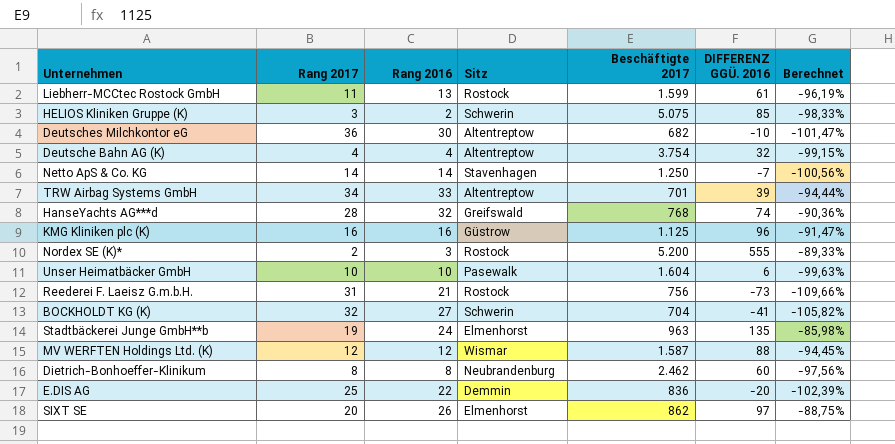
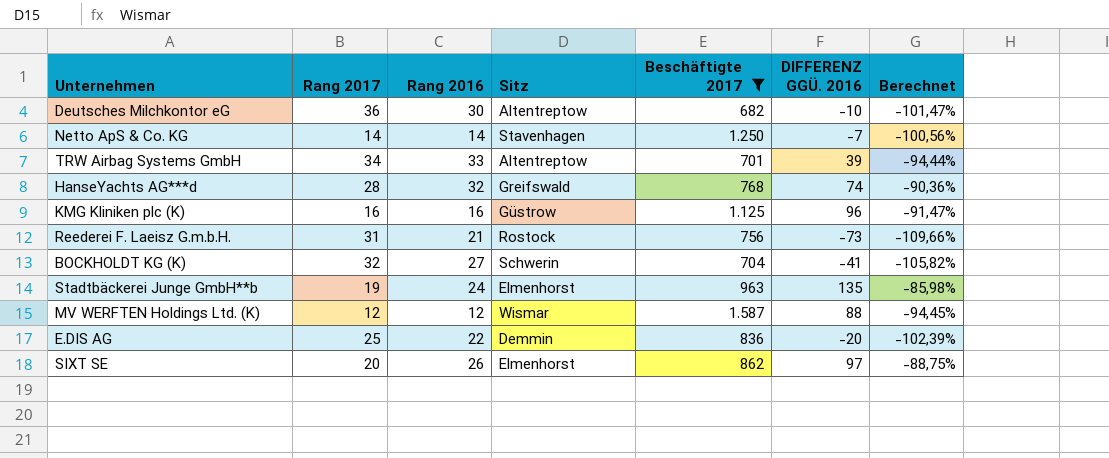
filter: none -> Beschäftigte 2017 <= 1.587

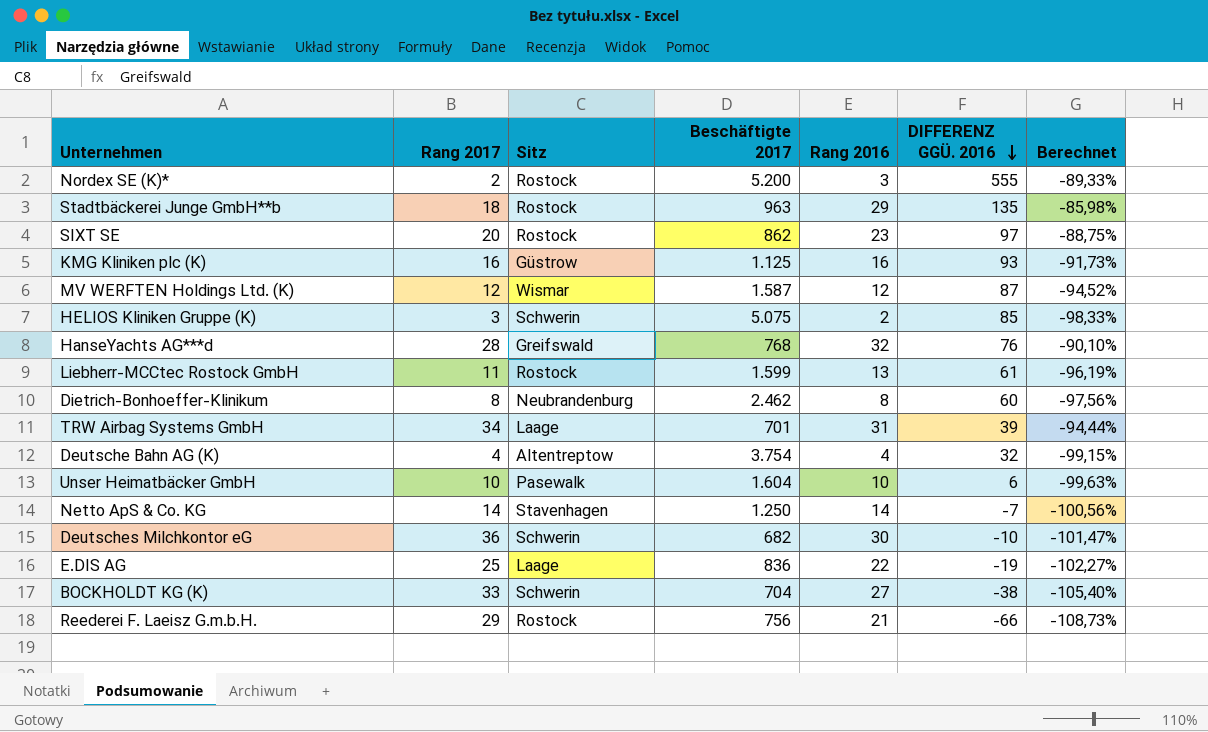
filter: Beschäftigte 2017 <= 1.587 -> none
row order: none -> DIFFERENZ GGÜ. 2016 descending
column Rang 2016 | position: 3 -> 5
Stadtbäckerei Junge GmbH**b | Rang 2017: 19 -> 18
Stadtbäckerei Junge GmbH**b | Sitz: Elmenhorst -> Rostock
Stadtbäckerei Junge GmbH**b | Rang 2016: 24 -> 29
SIXT SE | Sitz: Elmenhorst -> Rostock
SIXT SE | Rang 2016: 26 -> 23
KMG Kliniken plc (K) | DIFFERENZ GGÜ. 2016: 96 -> 93
KMG Kliniken plc (K) | Berechnet: -91,47% -> -91,73%
MV WERFTEN Holdings Ltd. (K) | DIFFERENZ GGÜ. 2016: 88 -> 87
MV WERFTEN Holdings Ltd. (K) | Berechnet: -94,45% -> -94,52%
HanseYachts AG***d | DIFFERENZ GGÜ. 2016: 74 -> 76
HanseYachts AG***d | Berechnet: -90,36% -> -90,10%
TRW Airbag Systems GmbH | Sitz: Altentreptow -> Laage
TRW Airbag Systems GmbH | Rang 2016: 33 -> 31
Deutsches Milchkontor eG | Sitz: Altentreptow -> Schwerin
E.DIS AG | Sitz: Demmin -> Laage
E.DIS AG | DIFFERENZ GGÜ. 2016: -20 -> -19
E.DIS AG | Berechnet: -102,39% -> -102,27%
BOCKHOLDT KG (K) | Rang 2017: 32 -> 33
BOCKHOLDT KG (K) | DIFFERENZ GGÜ. 2016: -41 -> -38
BOCKHOLDT KG (K) | Berechnet: -105,82% -> -105,40%
Reederei F. Laeisz G.m.b.H. | Rang 2017: 31 -> 29
Reederei F. Laeisz G.m.b.H. | DIFFERENZ GGÜ. 2016: -73 -> -66
Reederei F. Laeisz G.m.b.H. | Berechnet: -109,66% -> -108,73%

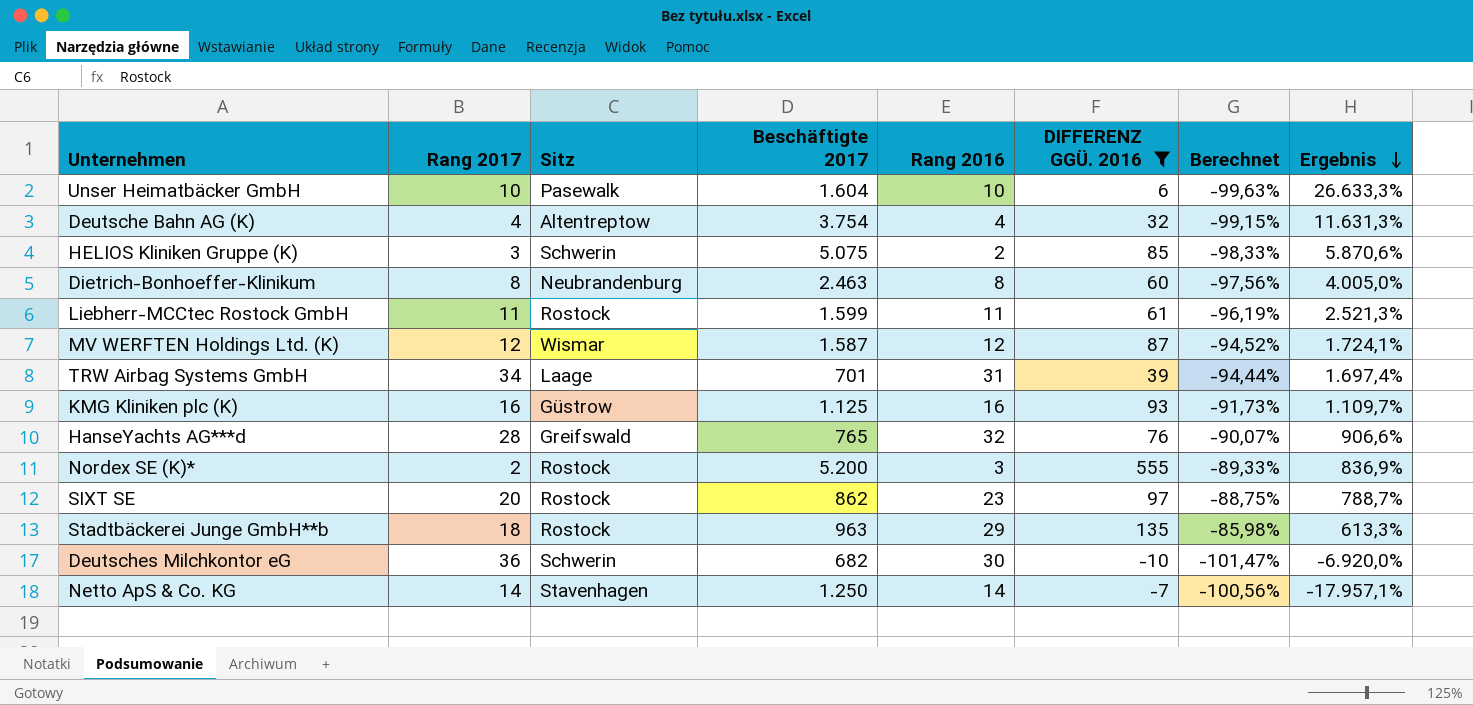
filter: none -> DIFFERENZ GGÜ. 2016 >= -10
row order: DIFFERENZ GGÜ. 2016 descending -> Ergebnis descending
column Ergebnis | formula: none -> ([Beschäftigte 2017] - [DIFFERENZ GGÜ. 2016]) / [DIFFERENZ GGÜ. 2016]
Dietrich-Bonhoeffer-Klinikum | Beschäftigte 2017: 2.462 -> 2.463
Liebherr-MCCtec Rostock GmbH | Rang 2016: 13 -> 11
HanseYachts AG***d | Beschäftigte 2017: 768 -> 765
HanseYachts AG***d | Berechnet: -90,10% -> -90,07%

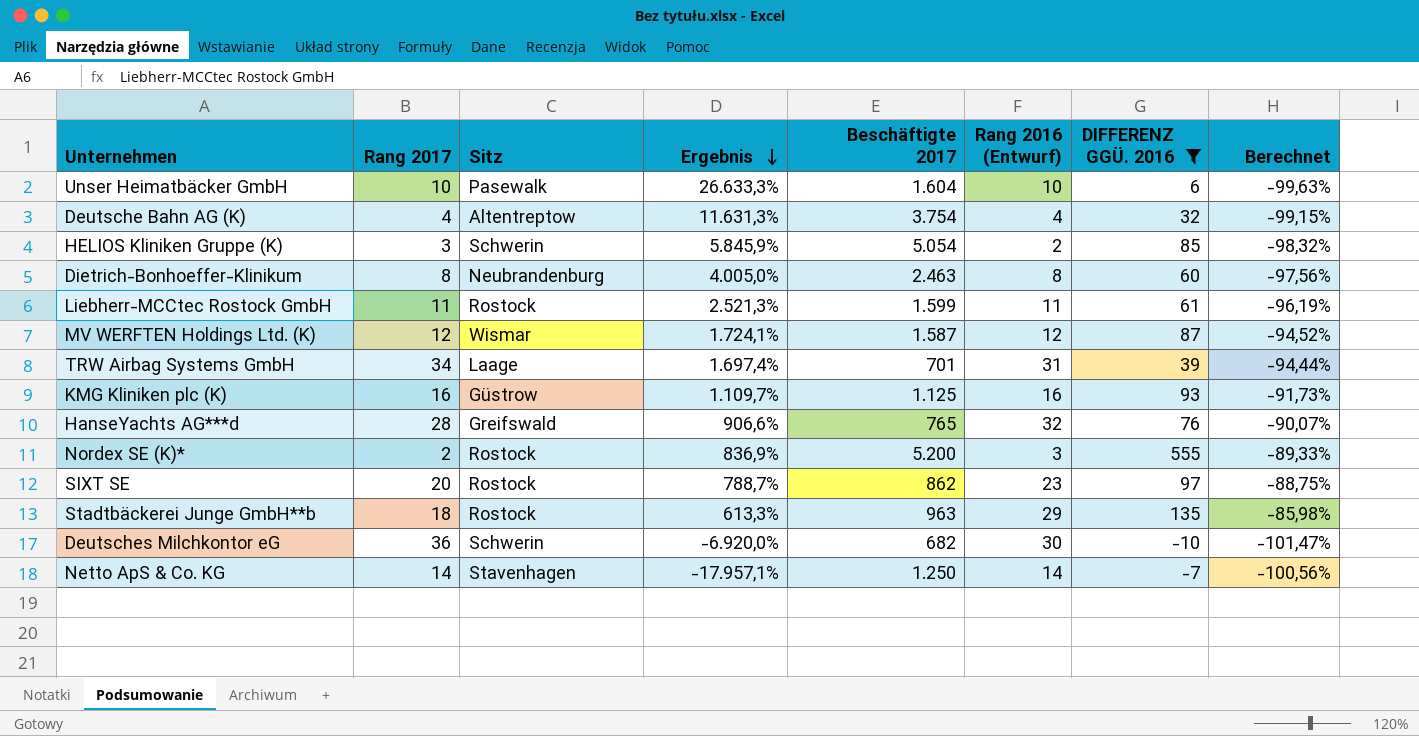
column Ergebnis | position: 8 -> 4
column name: Rang 2016 -> Rang 2016 (Entwurf)
HELIOS Kliniken Gruppe (K) | Ergebnis: 5.870,6% -> 5.845,9%
HELIOS Kliniken Gruppe (K) | Beschäftigte 2017: 5.075 -> 5.054
HELIOS Kliniken Gruppe (K) | Berechnet: -98,33% -> -98,32%

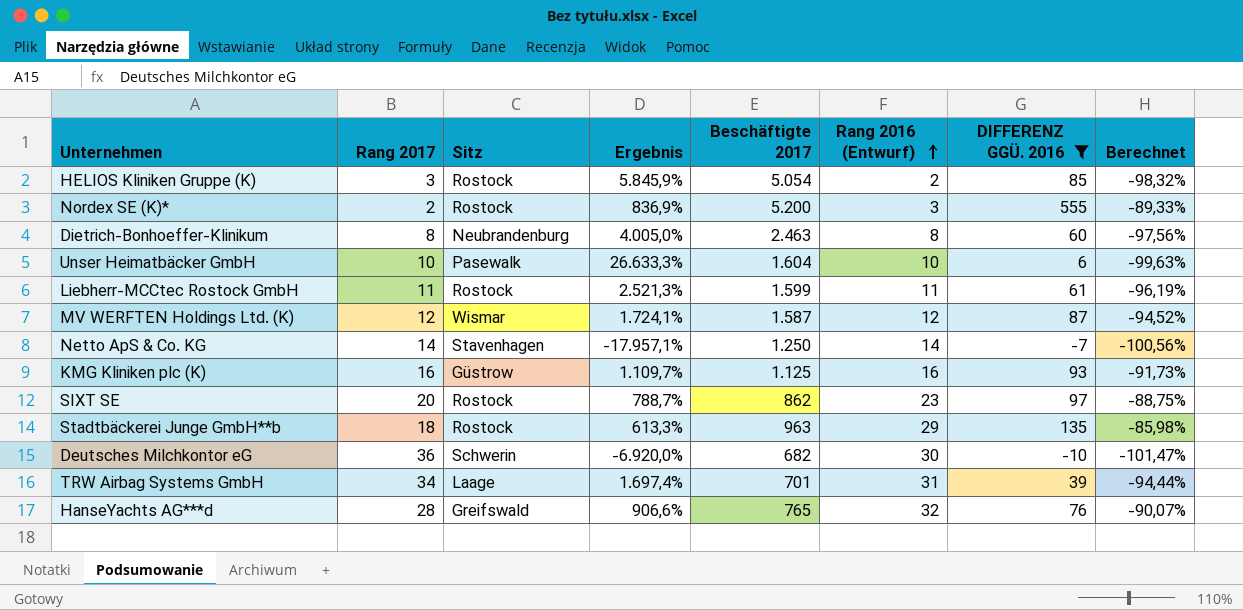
row order: Ergebnis descending -> Rang 2016 (Entwurf) ascending
row Deutsche Bahn AG (K): 4 | Altentreptow | 11.631,3% | 3.754 | 4 | 32 | -99,15% -> none
HELIOS Kliniken Gruppe (K) | Sitz: Schwerin -> Rostock

